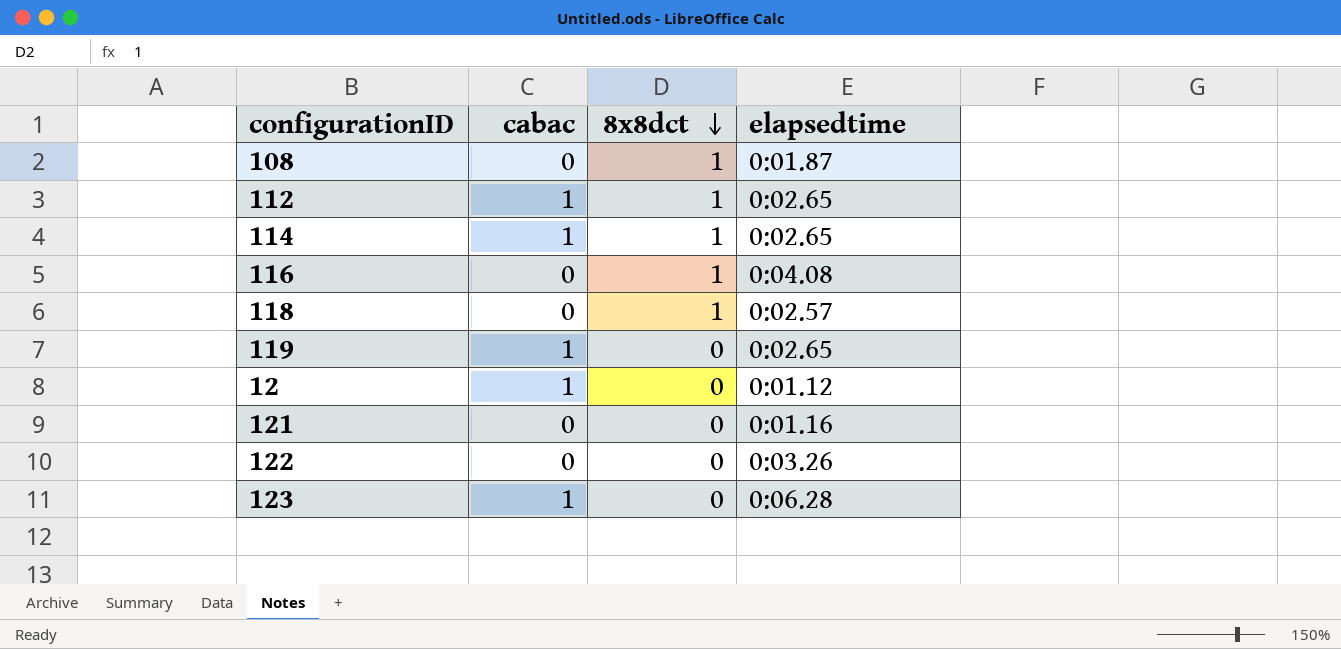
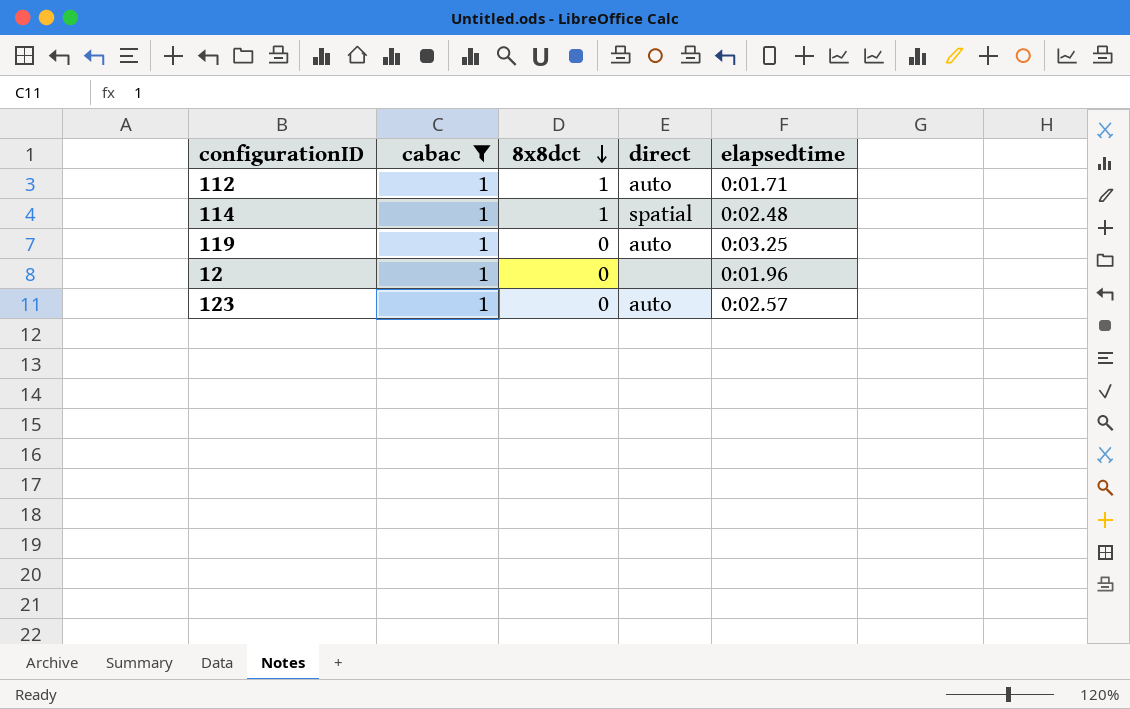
filter: none -> cabac = 1
column direct | position: none -> 4
112 | elapsedtime: 0:02.65 -> 0:01.71
114 | elapsedtime: 0:02.65 -> 0:02.48
119 | elapsedtime: 0:02.65 -> 0:03.25
12 | elapsedtime: 0:01.12 -> 0:01.96
123 | elapsedtime: 0:06.28 -> 0:02.57

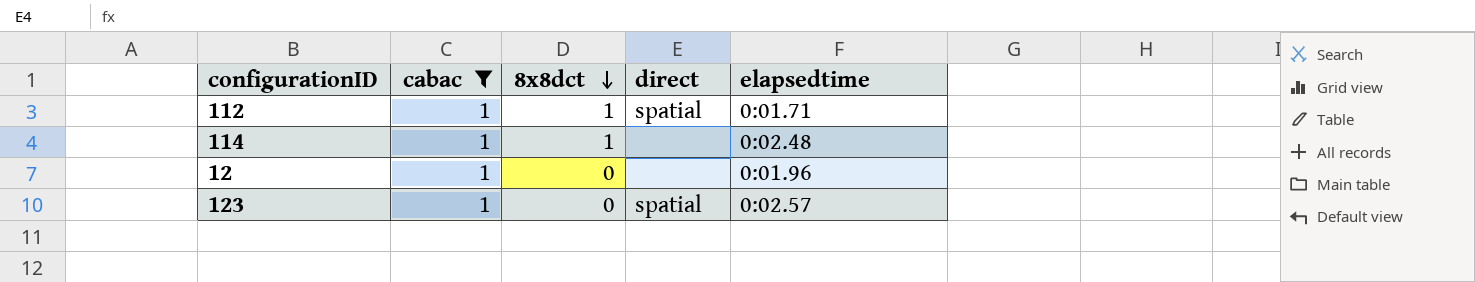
row 119: 1 | 0 | auto | 0:03.25 -> none
112 | direct: auto -> spatial
114 | direct: spatial -> none
123 | direct: auto -> spatial

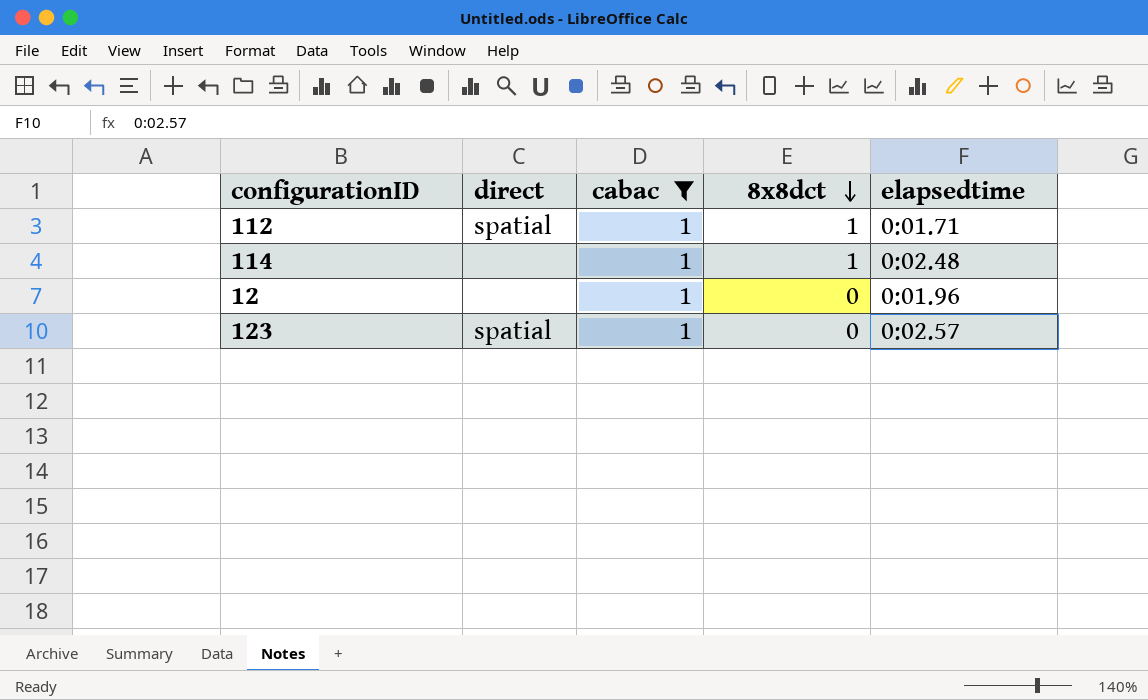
column direct | position: 4 -> 2

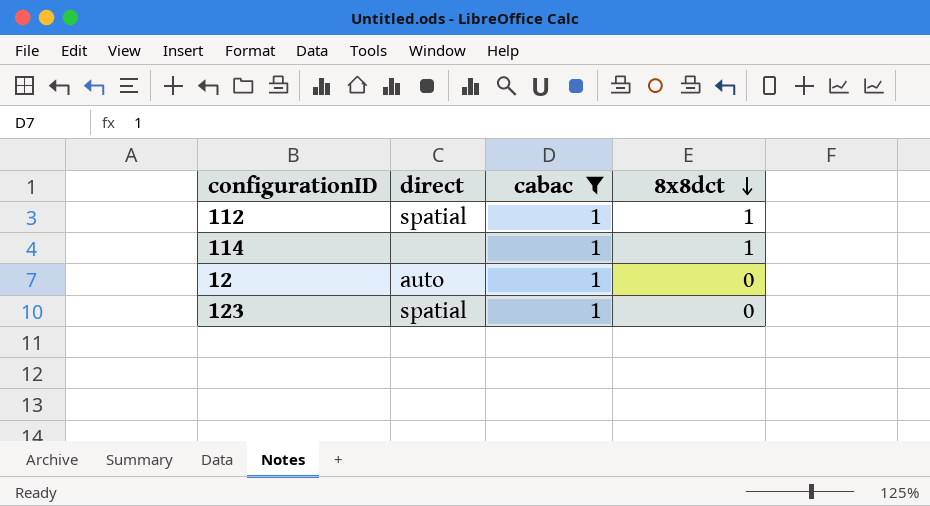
column elapsedtime | position: 5 -> none
12 | direct: none -> auto

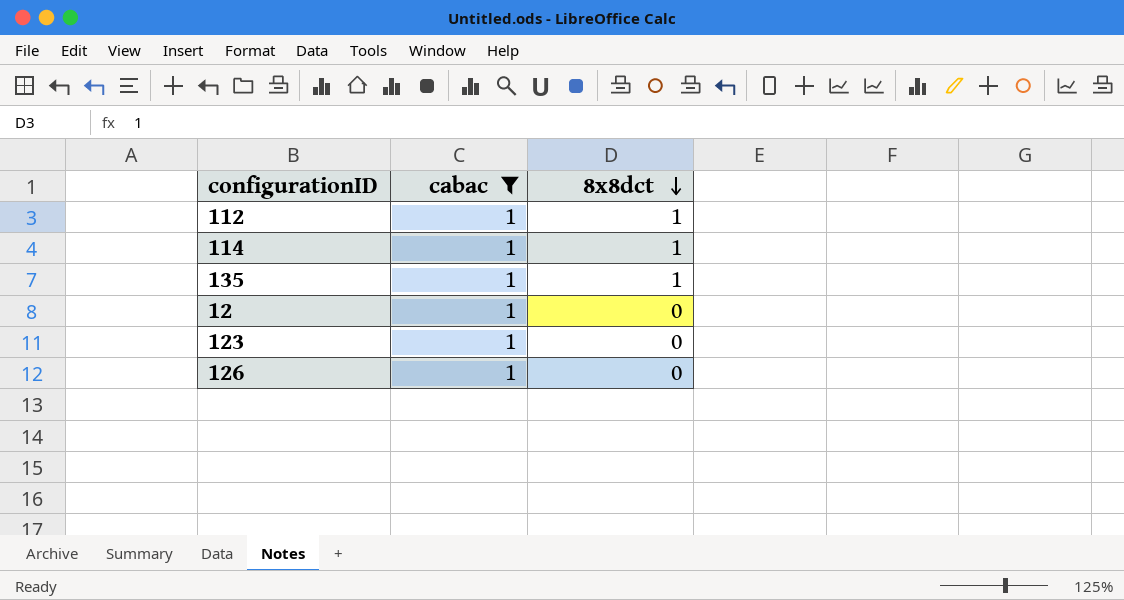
column direct | position: 2 -> none
row 135: none -> 1 | 1
row 126: none -> 1 | 0

